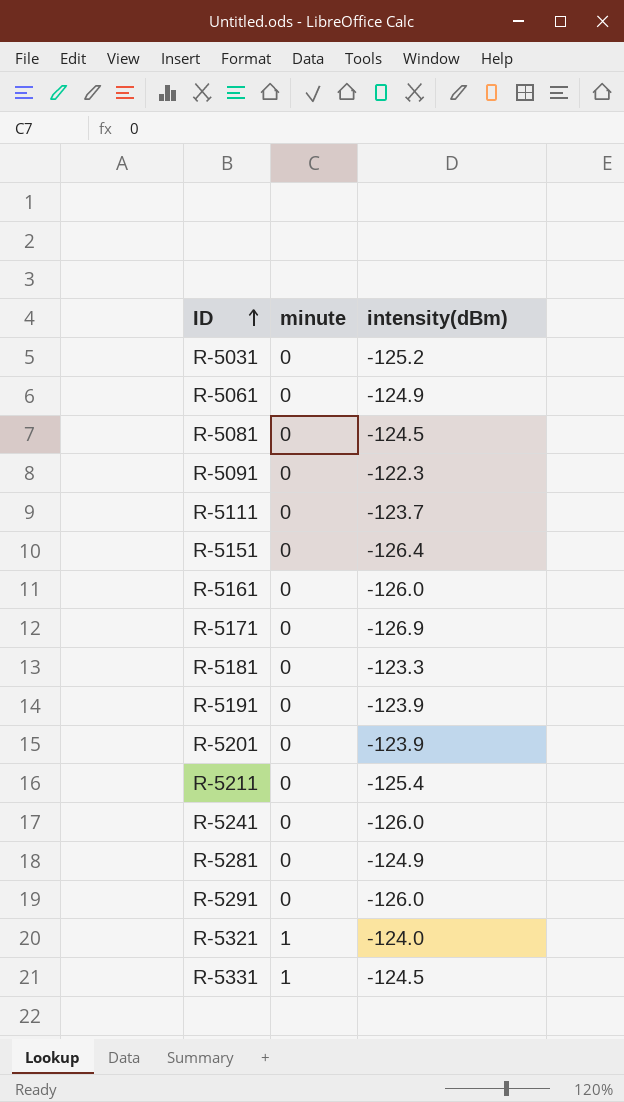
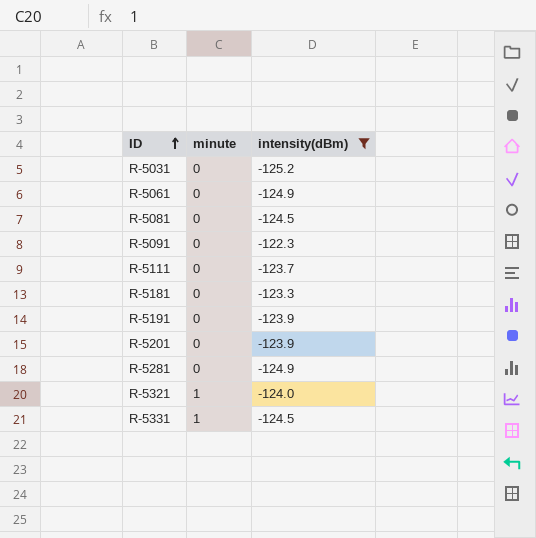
filter: none -> intensity(dBm) >= -125.2

